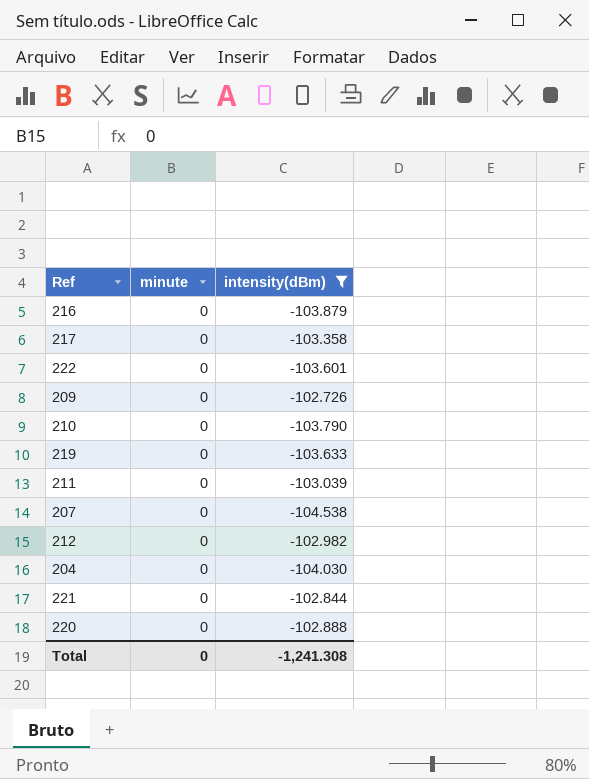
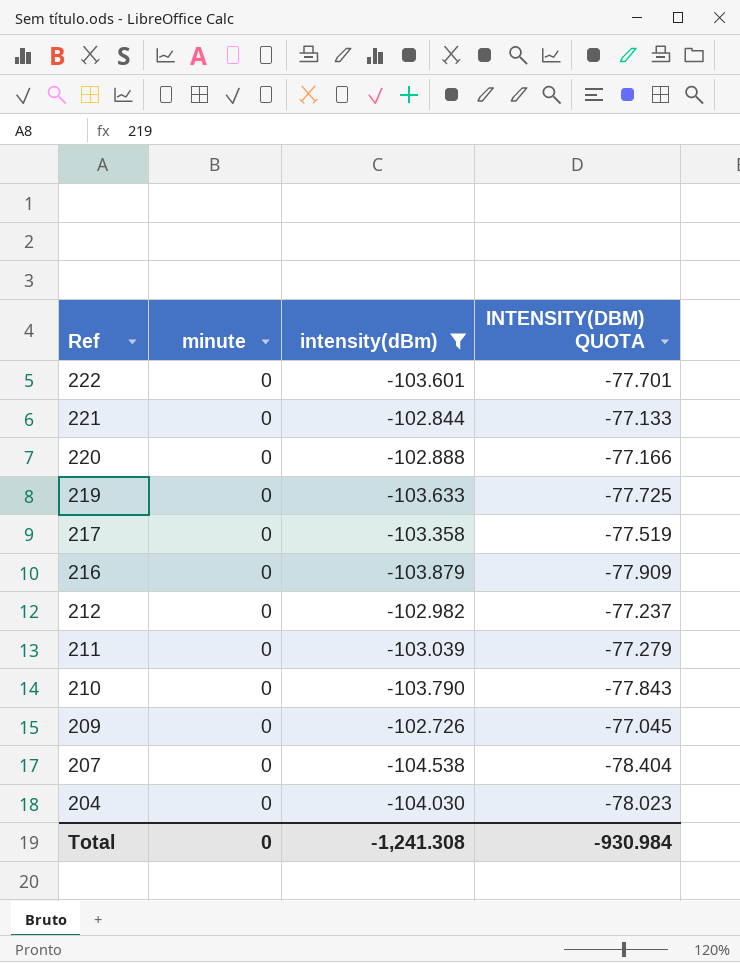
row order: none -> Ref descending
column INTENSITY(DBM) QUOTA | formula: none -> [intensity(dBm)] * 0.75

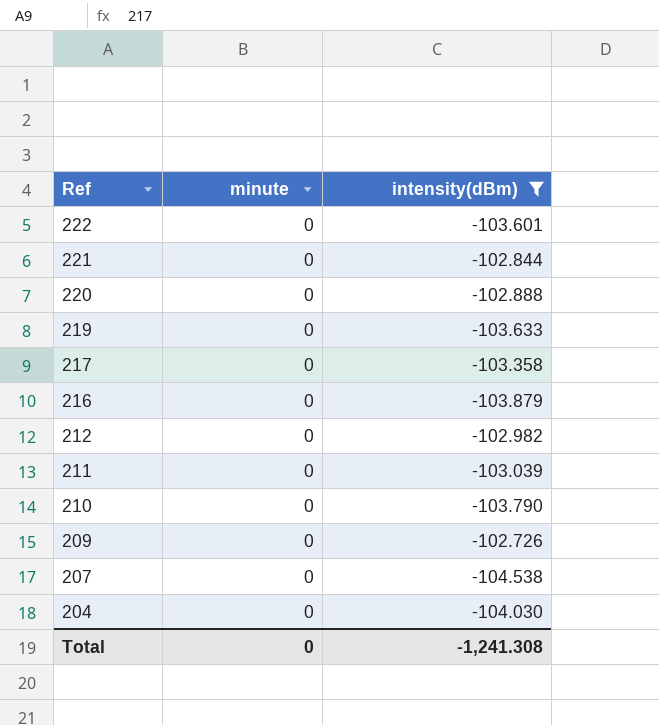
column INTENSITY(DBM) QUOTA | formula: [intensity(dBm)] * 0.75 -> none

